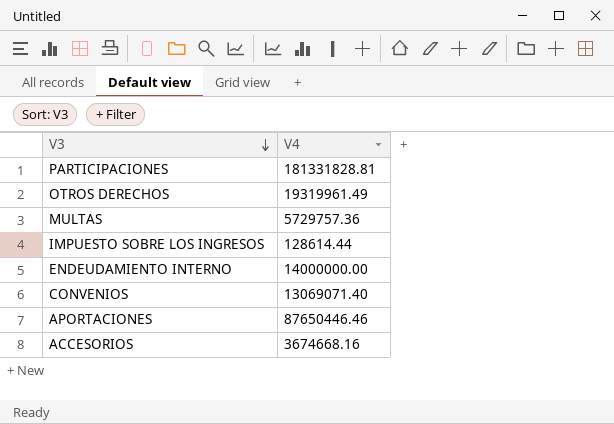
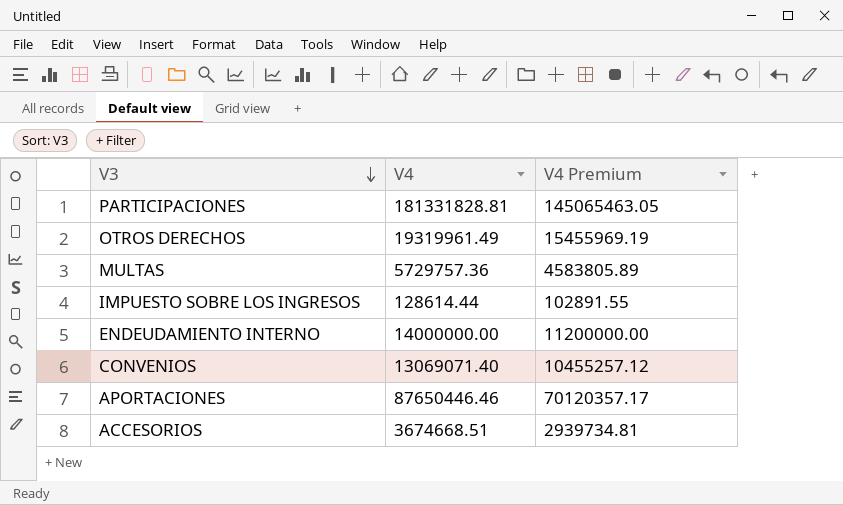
column V4 Premium | formula: none -> [V4] * 0.8
ACCESORIOS | V4: 3674668.16 -> 3674668.51

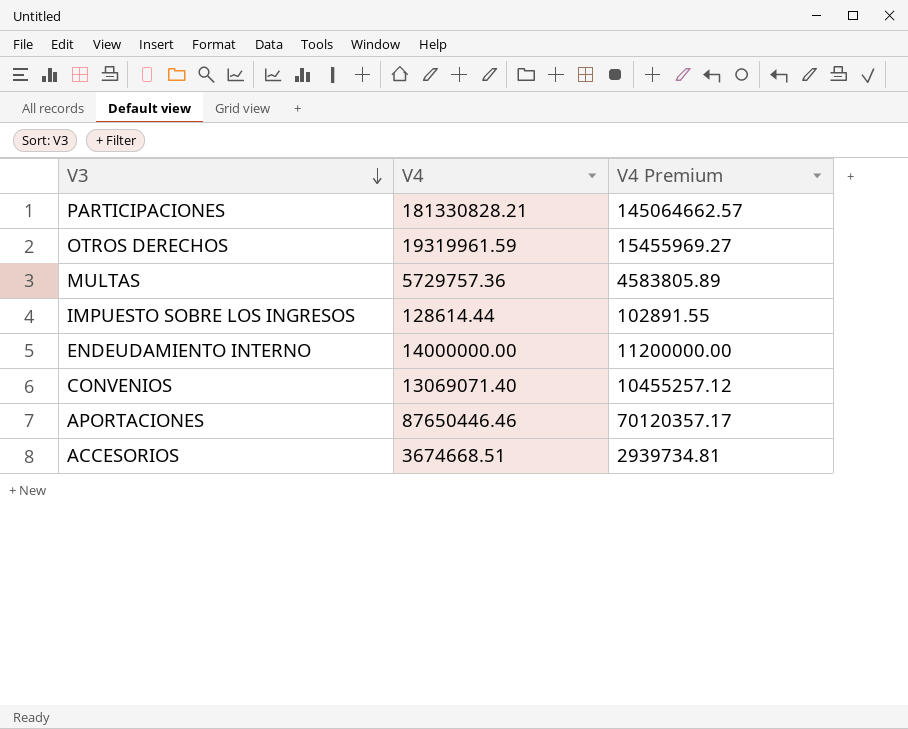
PARTICIPACIONES | V4: 181331828.81 -> 181330828.21
PARTICIPACIONES | V4 Premium: 145065463.05 -> 145064662.57
OTROS DERECHOS | V4: 19319961.49 -> 19319961.59
OTROS DERECHOS | V4 Premium: 15455969.19 -> 15455969.27

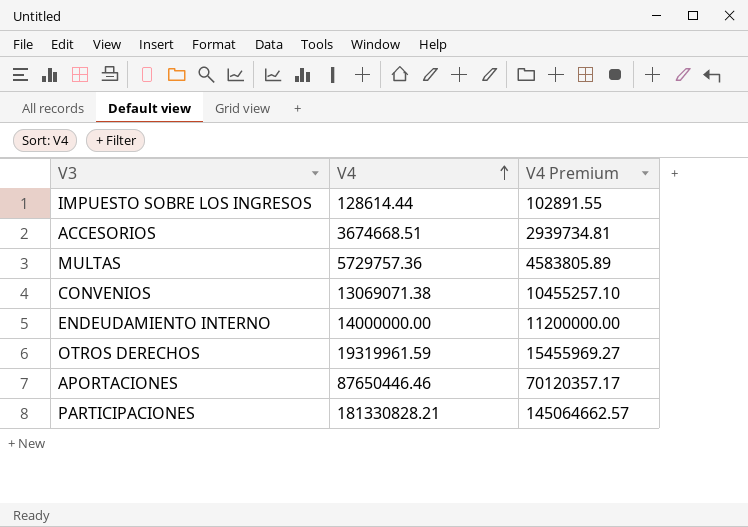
row order: V3 descending -> V4 ascending
CONVENIOS | V4: 13069071.40 -> 13069071.38
CONVENIOS | V4 Premium: 10455257.12 -> 10455257.10

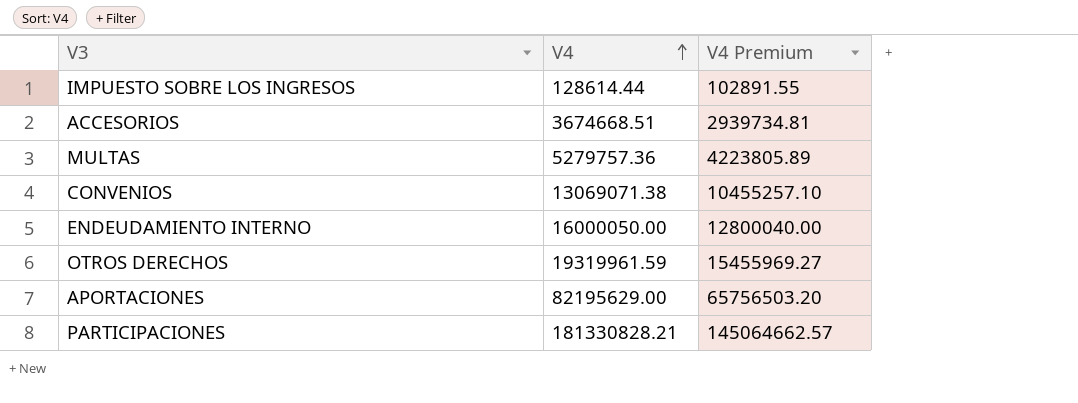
MULTAS | V4: 5729757.36 -> 5279757.36
MULTAS | V4 Premium: 4583805.89 -> 4223805.89
ENDEUDAMIENTO INTERNO | V4: 14000000.00 -> 16000050.00
ENDEUDAMIENTO INTERNO | V4 Premium: 11200000.00 -> 12800040.00
APORTACIONES | V4: 87650446.46 -> 82195629.00
APORTACIONES | V4 Premium: 70120357.17 -> 65756503.20

